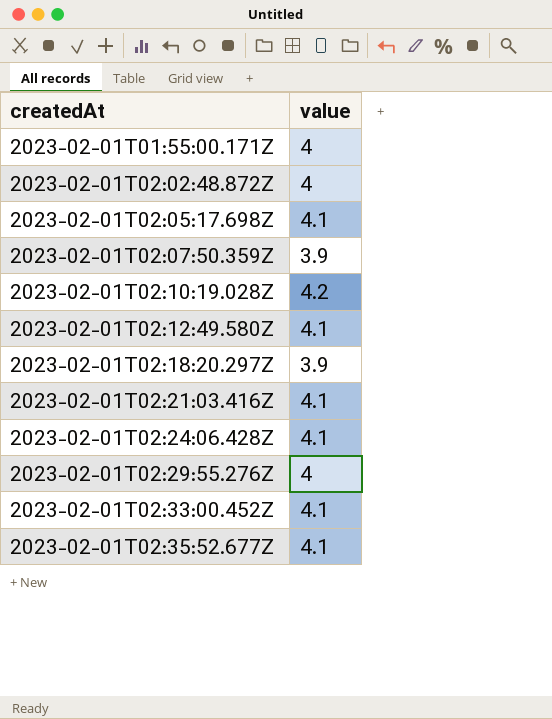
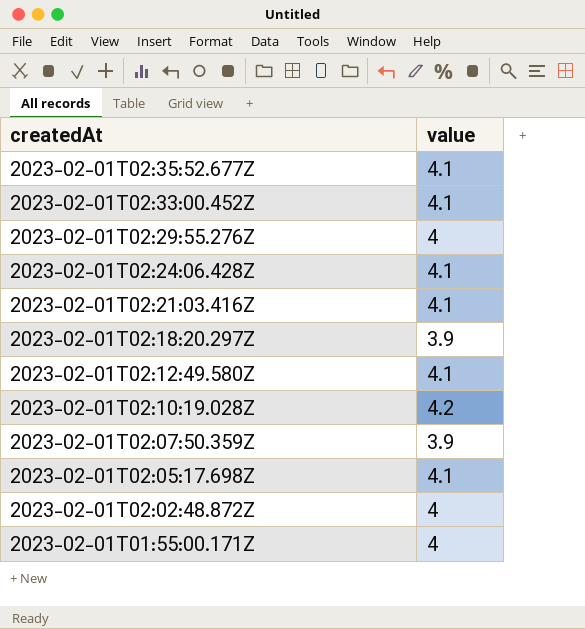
row order: createdAt ascending -> createdAt descending

